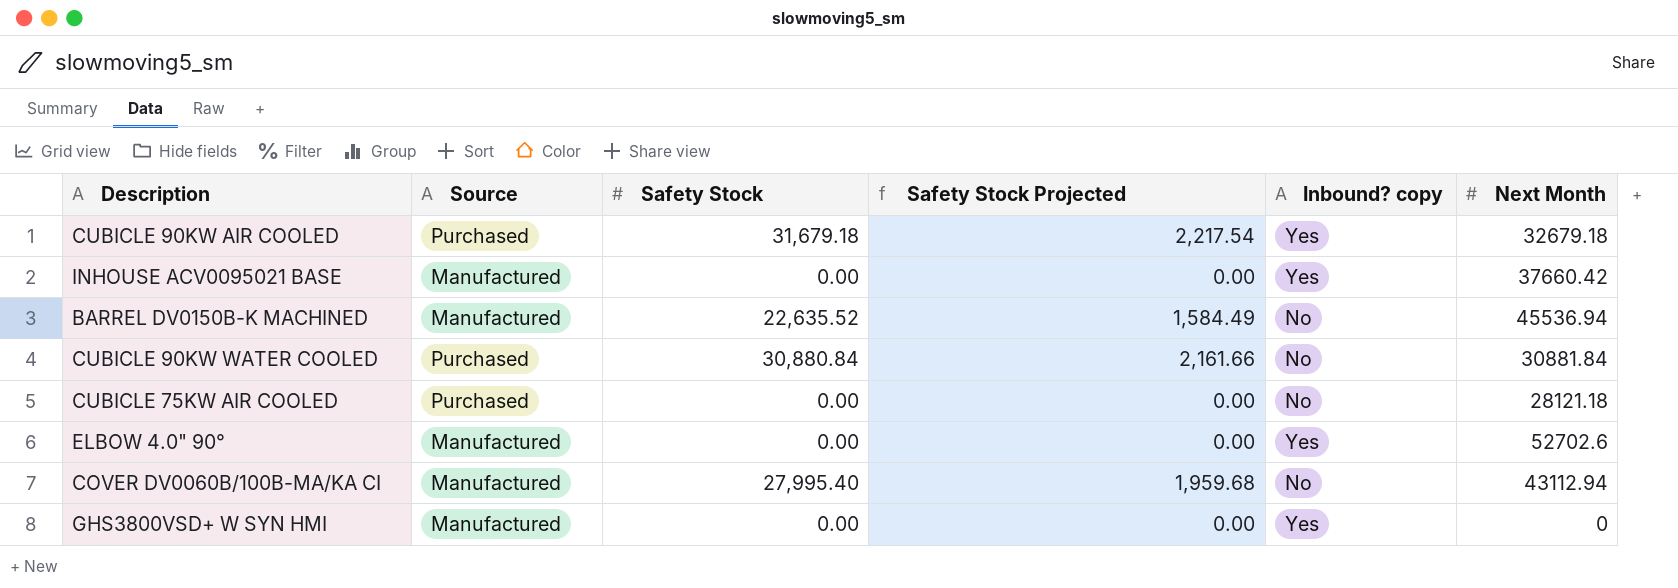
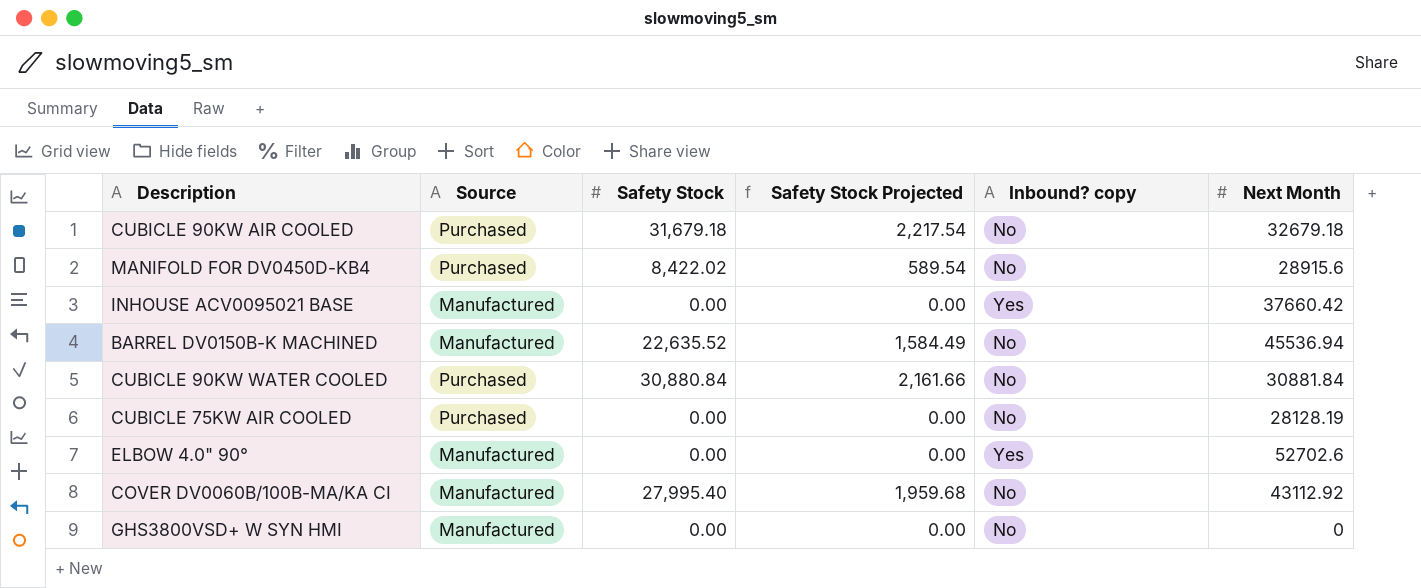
CUBICLE 90KW AIR COOLED | Inbound? copy: Yes -> No
row MANIFOLD FOR DV0450D-KB4: none -> Purchased | 8,422.02 | 589.54 | No | 28915.6
CUBICLE 75KW AIR COOLED | Next Month: 28121.18 -> 28128.19
COVER DV0060B/100B-MA/KA CI | Next Month: 43112.94 -> 43112.92
GHS3800VSD+ W SYN HMI | Inbound? copy: Yes -> No

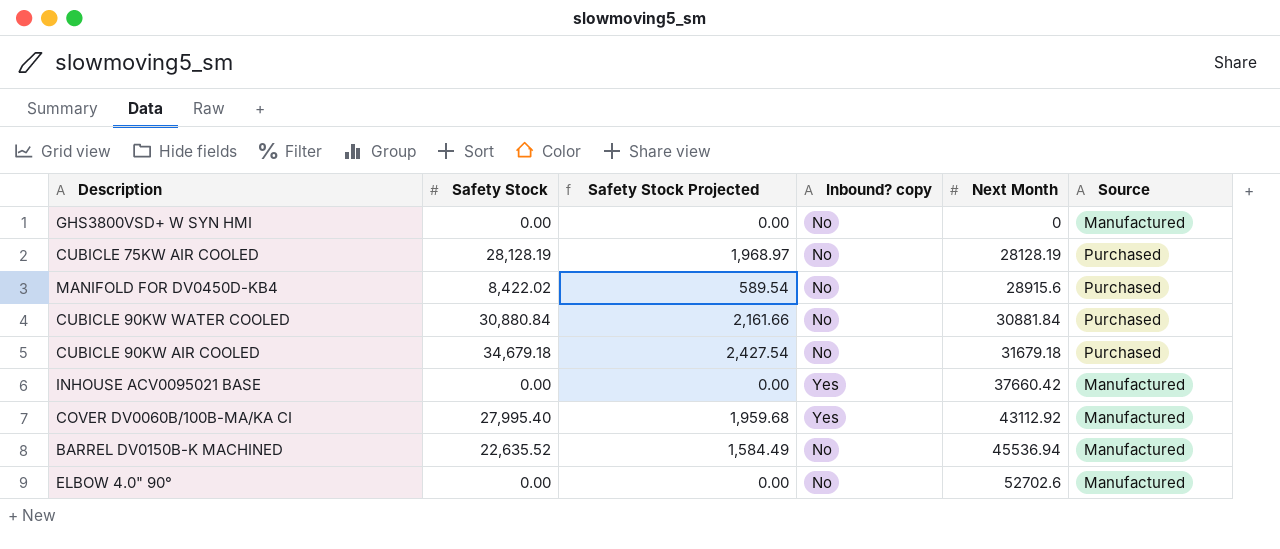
row order: none -> Next Month ascending
column Source | position: 2 -> 6
CUBICLE 75KW AIR COOLED | Safety Stock: 0.00 -> 28,128.19
CUBICLE 75KW AIR COOLED | Safety Stock Projected: 0.00 -> 1,968.97
CUBICLE 90KW AIR COOLED | Safety Stock: 31,679.18 -> 34,679.18
CUBICLE 90KW AIR COOLED | Safety Stock Projected: 2,217.54 -> 2,427.54
CUBICLE 90KW AIR COOLED | Next Month: 32679.18 -> 31679.18
COVER DV0060B/100B-MA/KA CI | Inbound? copy: No -> Yes
ELBOW 4.0" 90° | Inbound? copy: Yes -> No

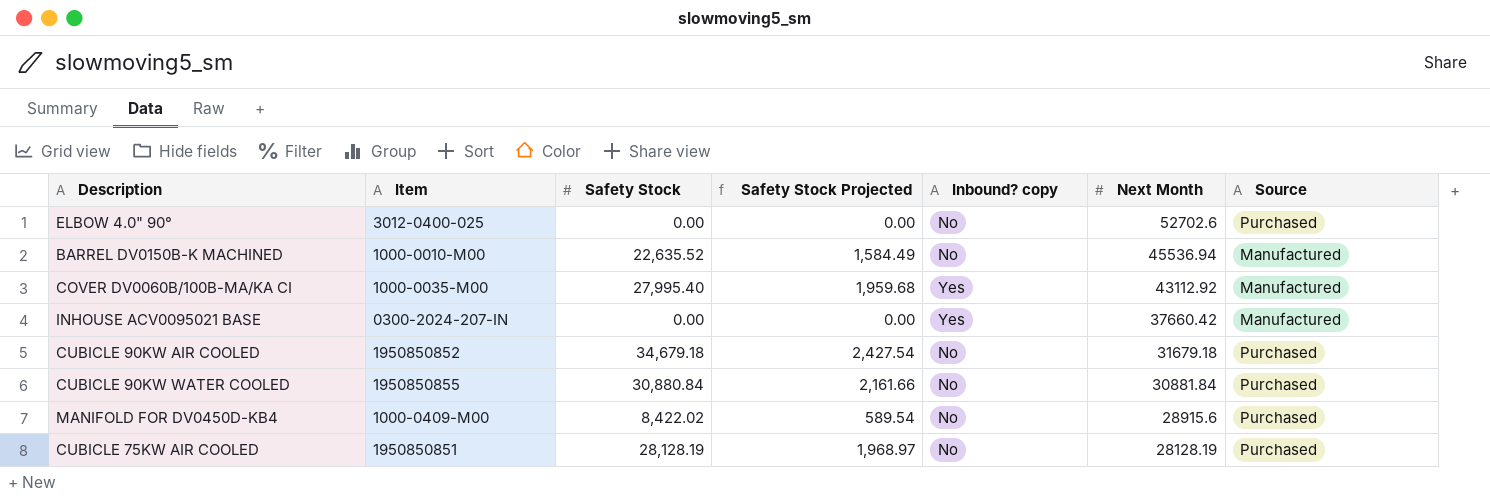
row order: Next Month ascending -> Next Month descending
column Item | position: none -> 2
row GHS3800VSD+ W SYN HMI: 0.00 | 0.00 | No | 0 | Manufactured -> none
ELBOW 4.0" 90° | Source: Manufactured -> Purchased

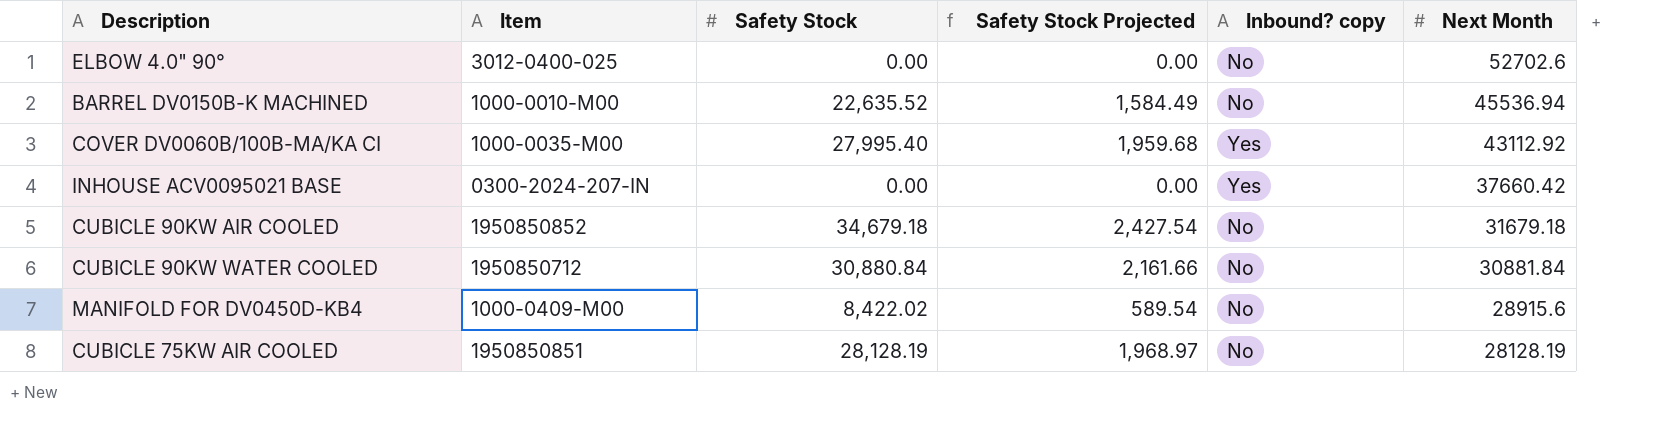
column Source | position: 7 -> none
CUBICLE 90KW WATER COOLED | Item: 1950850855 -> 1950850712

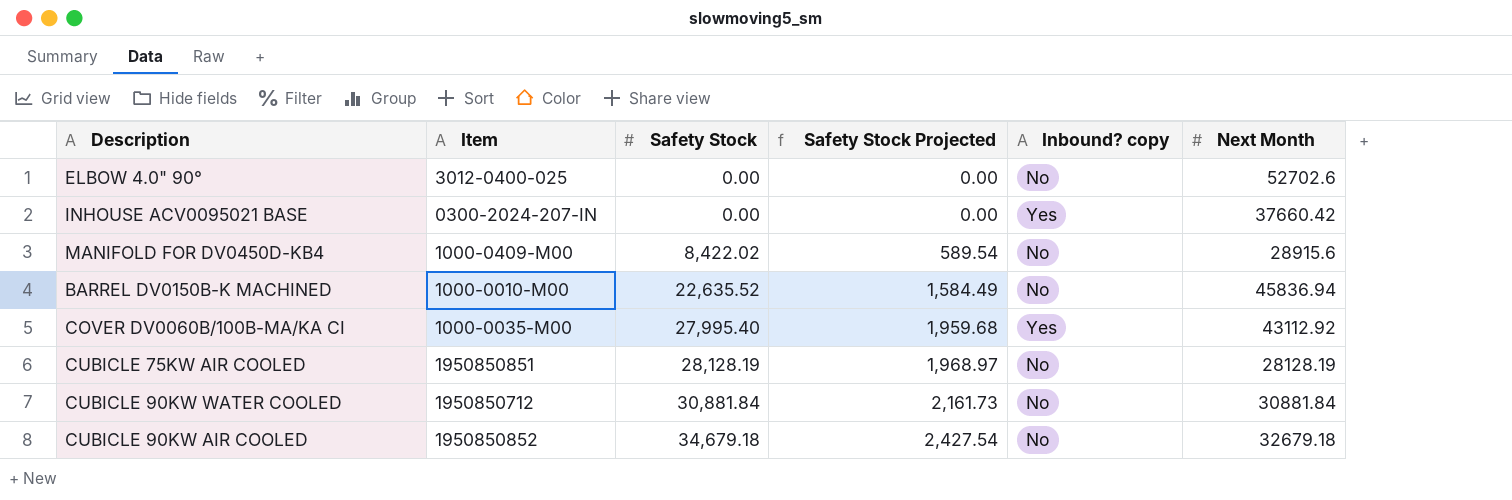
row order: Next Month descending -> Safety Stock ascending
BARREL DV0150B-K MACHINED | Next Month: 45536.94 -> 45836.94
CUBICLE 90KW WATER COOLED | Safety Stock: 30,880.84 -> 30,881.84
CUBICLE 90KW WATER COOLED | Safety Stock Projected: 2,161.66 -> 2,161.73
CUBICLE 90KW AIR COOLED | Next Month: 31679.18 -> 32679.18

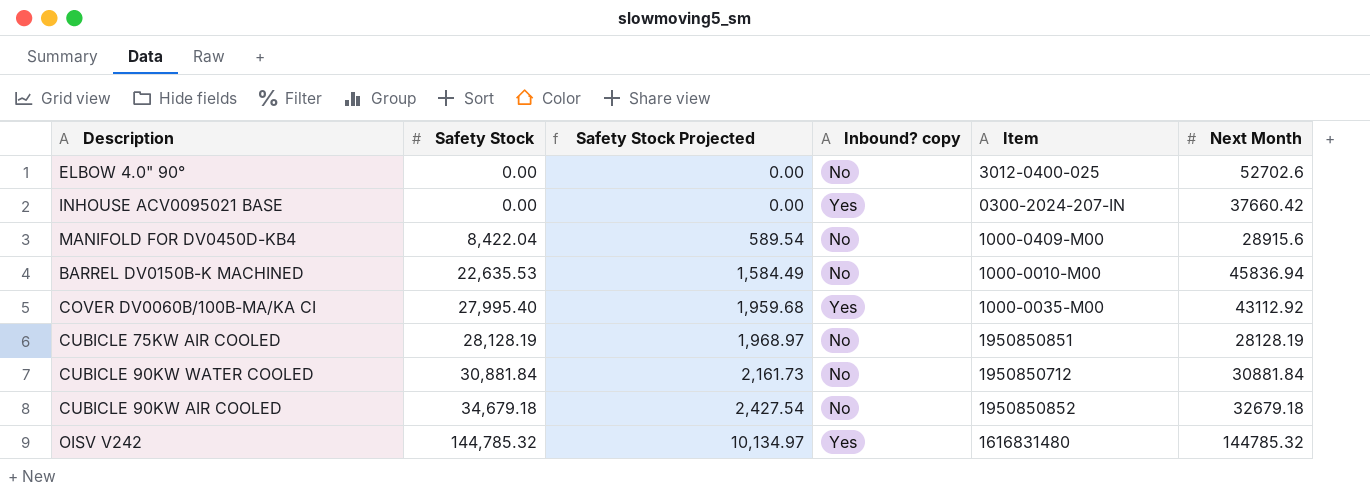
column Item | position: 2 -> 5
MANIFOLD FOR DV0450D-KB4 | Safety Stock: 8,422.02 -> 8,422.04
BARREL DV0150B-K MACHINED | Safety Stock: 22,635.52 -> 22,635.53
row OISV V242: none -> 144,785.32 | 10,134.97 | Yes | 1616831480 | 144785.32

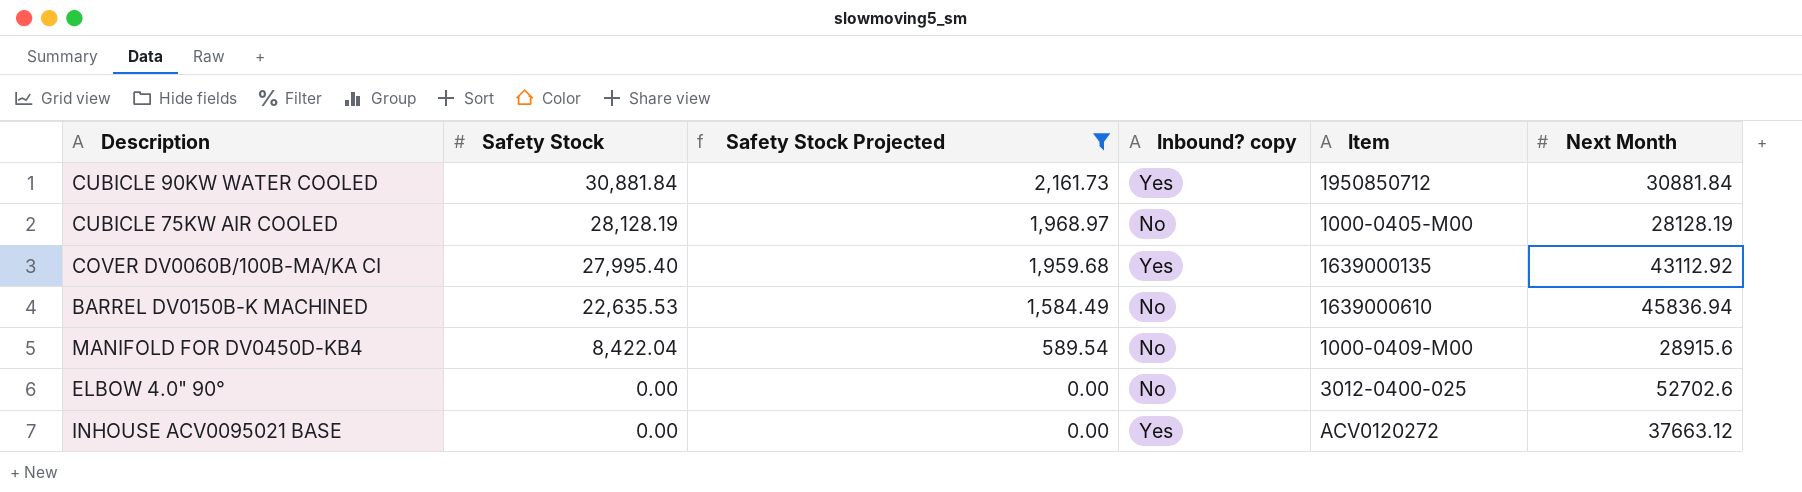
filter: none -> Safety Stock Projected <= 2,161.73
row order: Safety Stock ascending -> Safety Stock descending
CUBICLE 90KW WATER COOLED | Inbound? copy: No -> Yes
CUBICLE 75KW AIR COOLED | Item: 1950850851 -> 1000-0405-M00
COVER DV0060B/100B-MA/KA CI | Item: 1000-0035-M00 -> 1639000135
BARREL DV0150B-K MACHINED | Item: 1000-0010-M00 -> 1639000610
INHOUSE ACV0095021 BASE | Item: 0300-2024-207-IN -> ACV0120272
INHOUSE ACV0095021 BASE | Next Month: 37660.42 -> 37663.12

